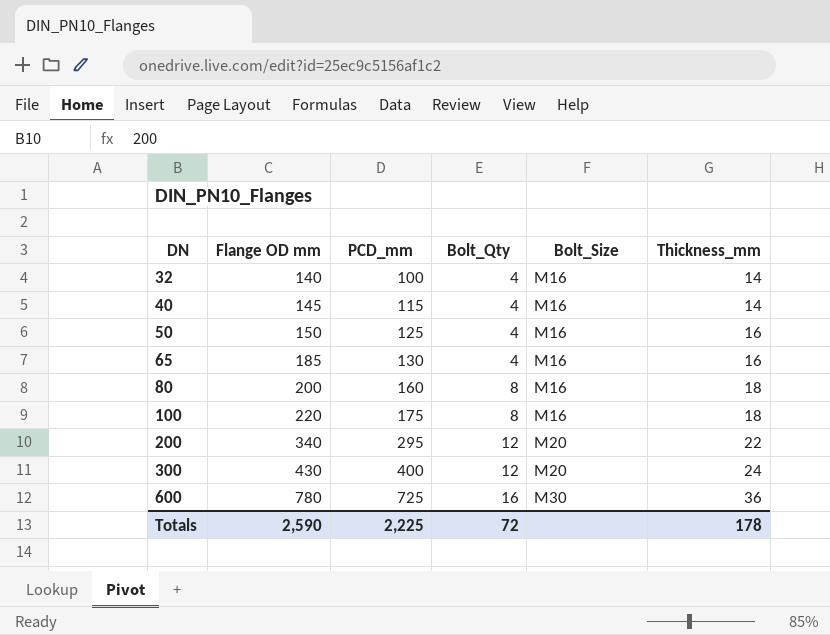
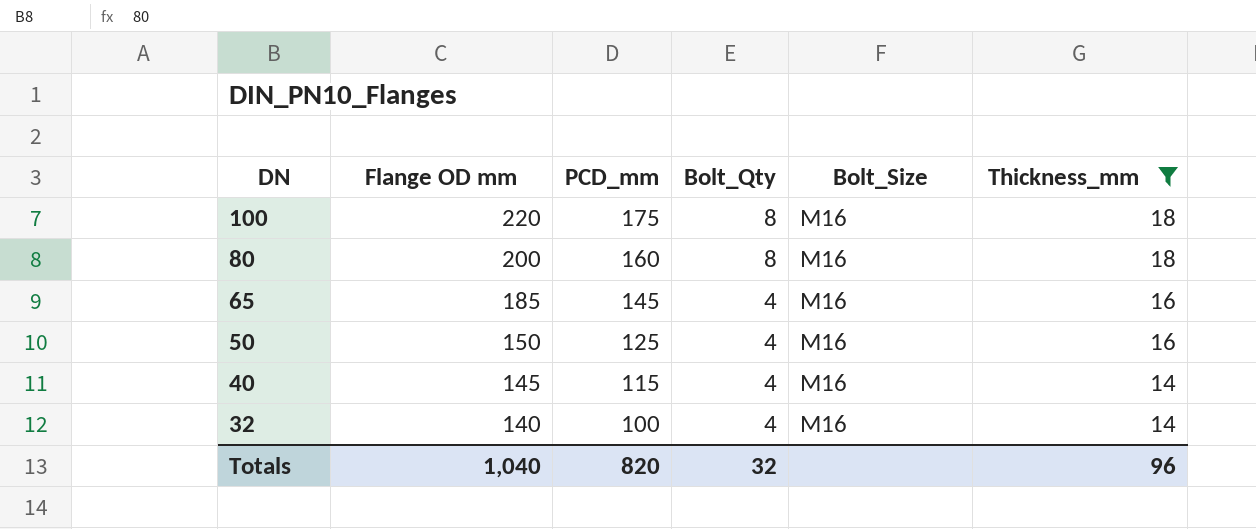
filter: none -> Thickness_mm <= 18
row order: DN ascending -> DN descending
65 | PCD_mm: 130 -> 145
Totals | Flange OD mm: 2,590 -> 1,040
Totals | PCD_mm: 2,225 -> 820
Totals | Bolt_Qty: 72 -> 32
Totals | Thickness_mm: 178 -> 96

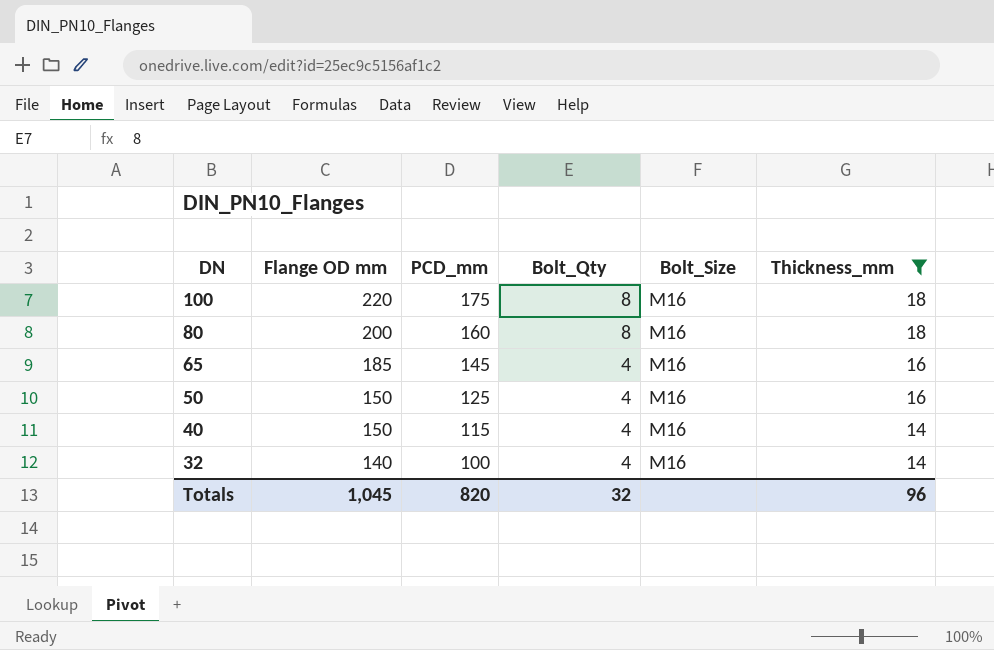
40 | Flange OD mm: 145 -> 150
Totals | Flange OD mm: 1,040 -> 1,045

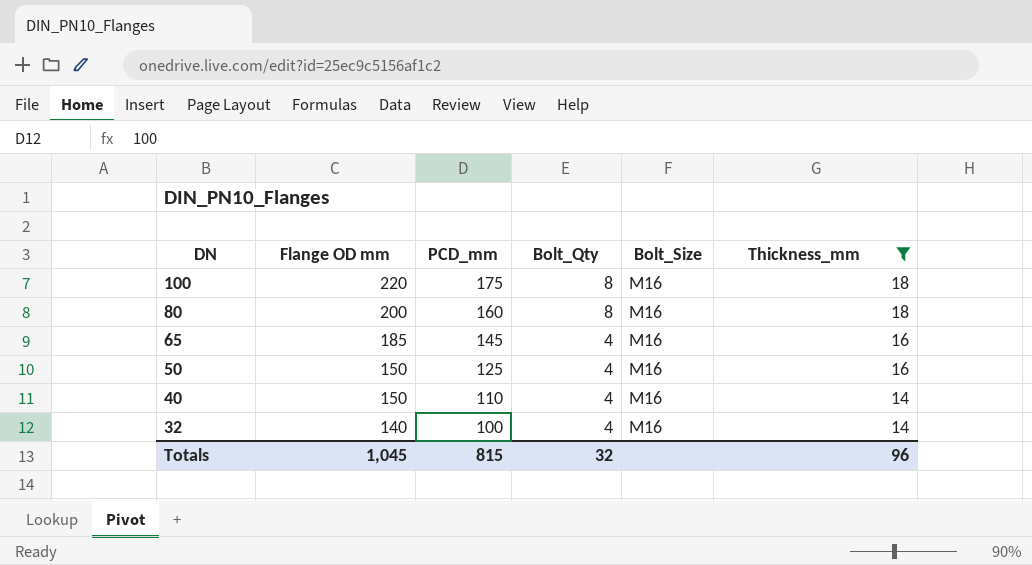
40 | PCD_mm: 115 -> 110
Totals | PCD_mm: 820 -> 815

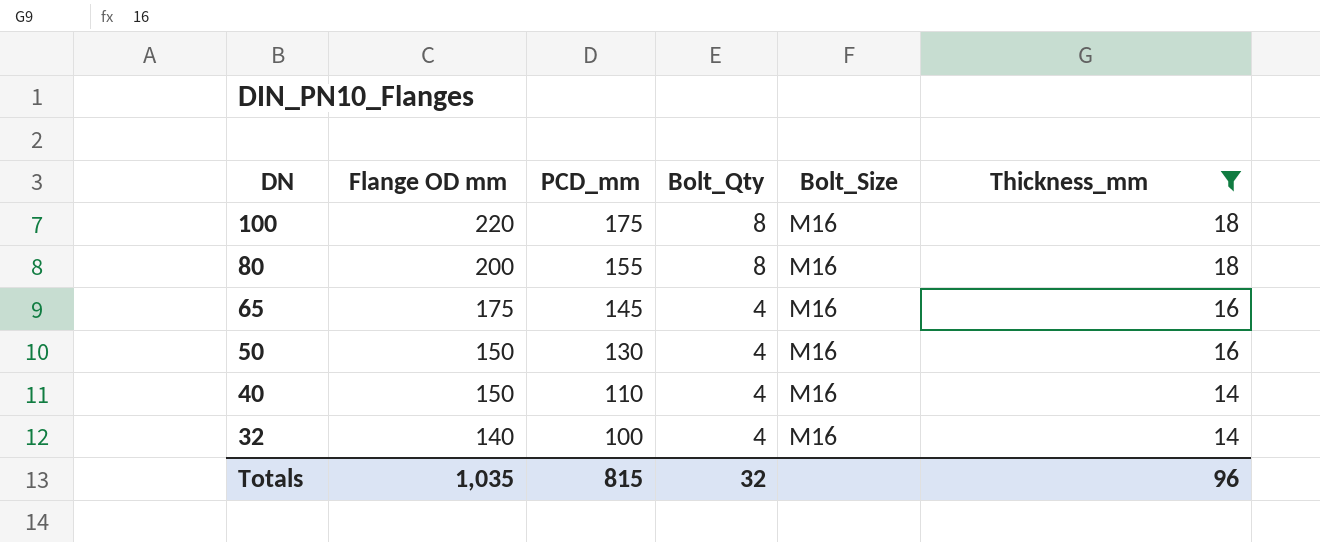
80 | PCD_mm: 160 -> 155
65 | Flange OD mm: 185 -> 175
50 | PCD_mm: 125 -> 130
Totals | Flange OD mm: 1,045 -> 1,035

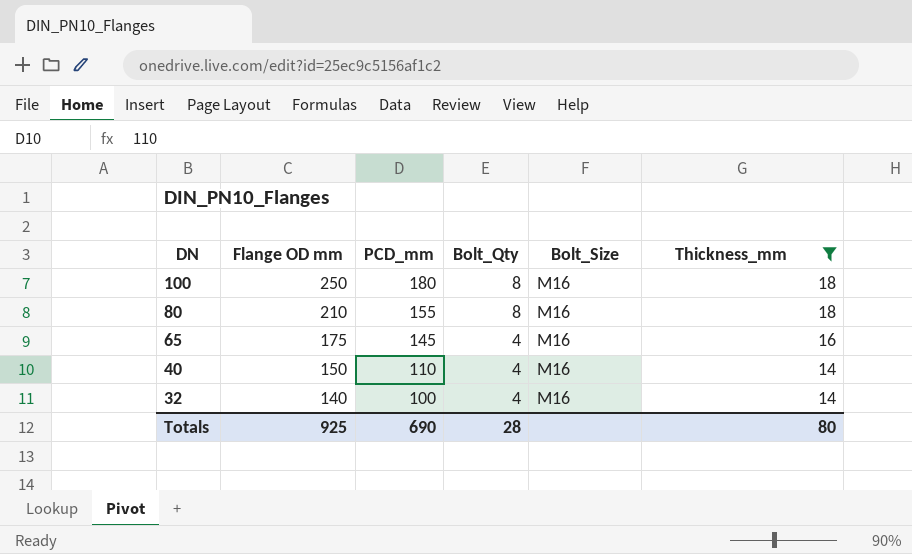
row 50: 150 | 130 | 4 | M16 | 16 -> none
100 | Flange OD mm: 220 -> 250
100 | PCD_mm: 175 -> 180
80 | Flange OD mm: 200 -> 210
Totals | Flange OD mm: 1,035 -> 925
Totals | PCD_mm: 815 -> 690
Totals | Bolt_Qty: 32 -> 28
Totals | Thickness_mm: 96 -> 80

